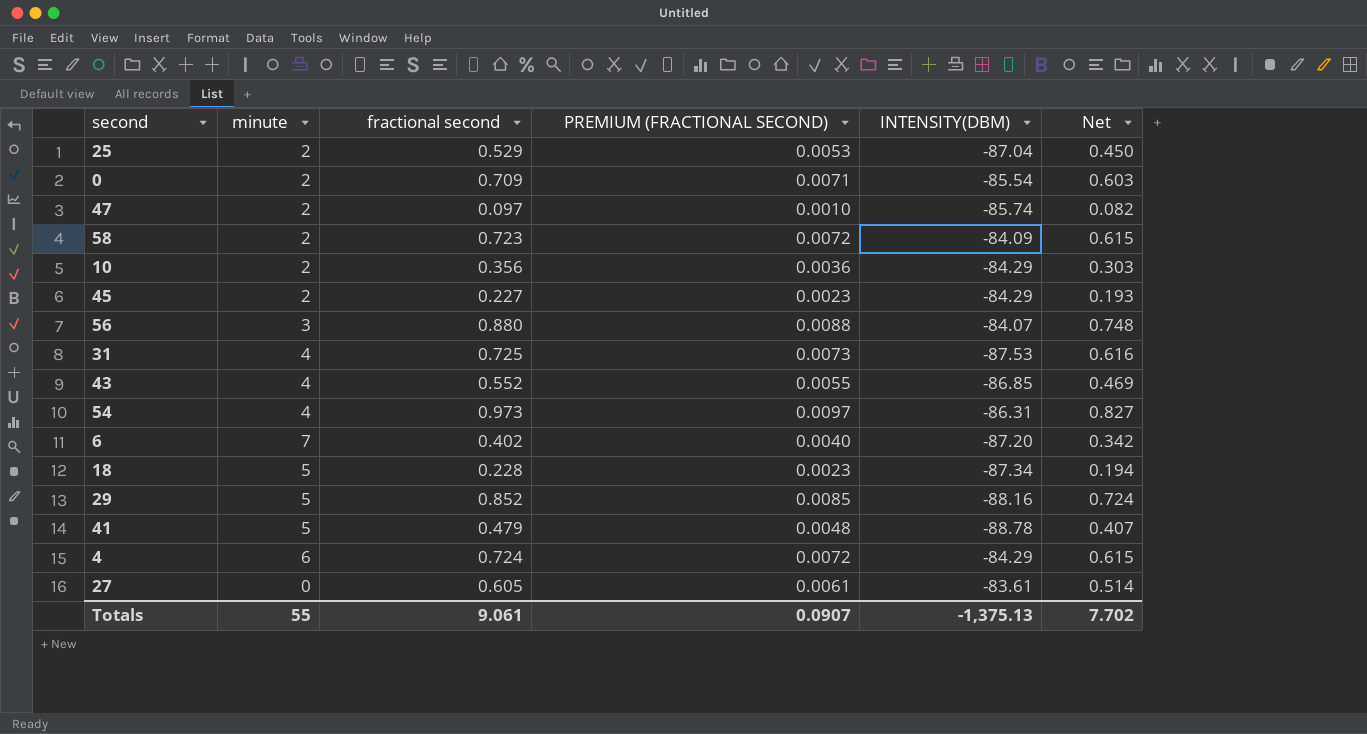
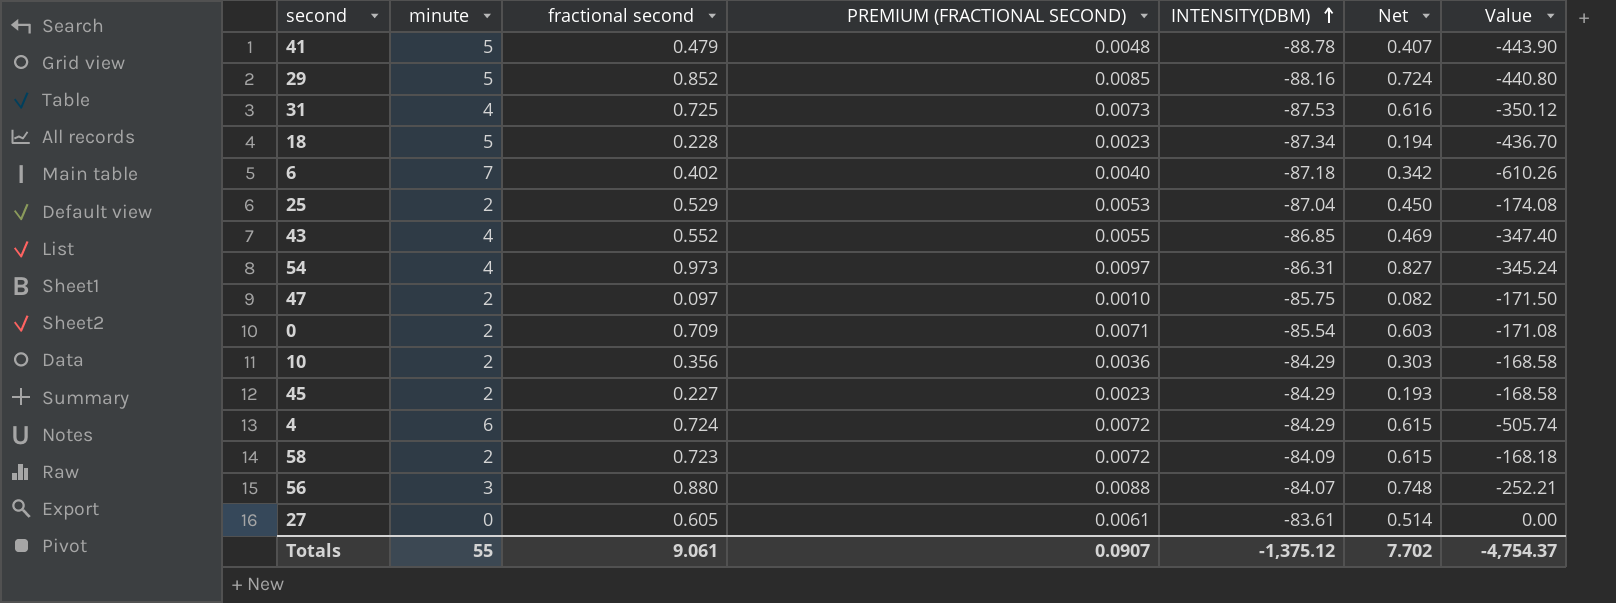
row order: none -> INTENSITY(DBM) ascending
column Value | formula: none -> [minute] * [INTENSITY(DBM)]
6 | INTENSITY(DBM): -87.20 -> -87.18
47 | INTENSITY(DBM): -85.74 -> -85.75
Totals | INTENSITY(DBM): -1,375.13 -> -1,375.12

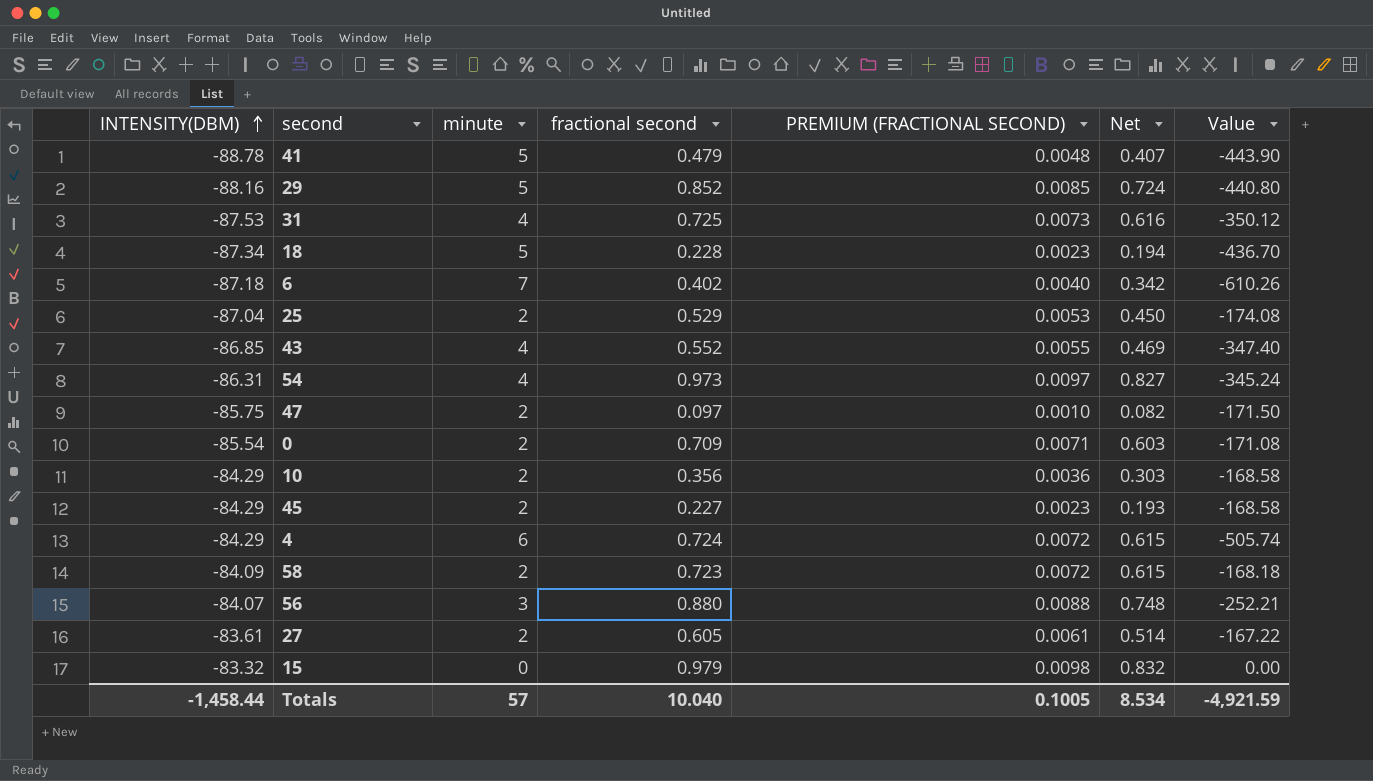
column INTENSITY(DBM) | position: 5 -> 1
27 | minute: 0 -> 2
27 | Value: 0.00 -> -167.22
row 15: none -> -83.32 | 0 | 0.979 | 0.0098 | 0.832 | 0.00
Totals | INTENSITY(DBM): -1,375.12 -> -1,458.44
Totals | minute: 55 -> 57
Totals | fractional second: 9.061 -> 10.040
Totals | PREMIUM (FRACTIONAL SECOND): 0.0907 -> 0.1005
Totals | Net: 7.702 -> 8.534
Totals | Value: -4,754.37 -> -4,921.59

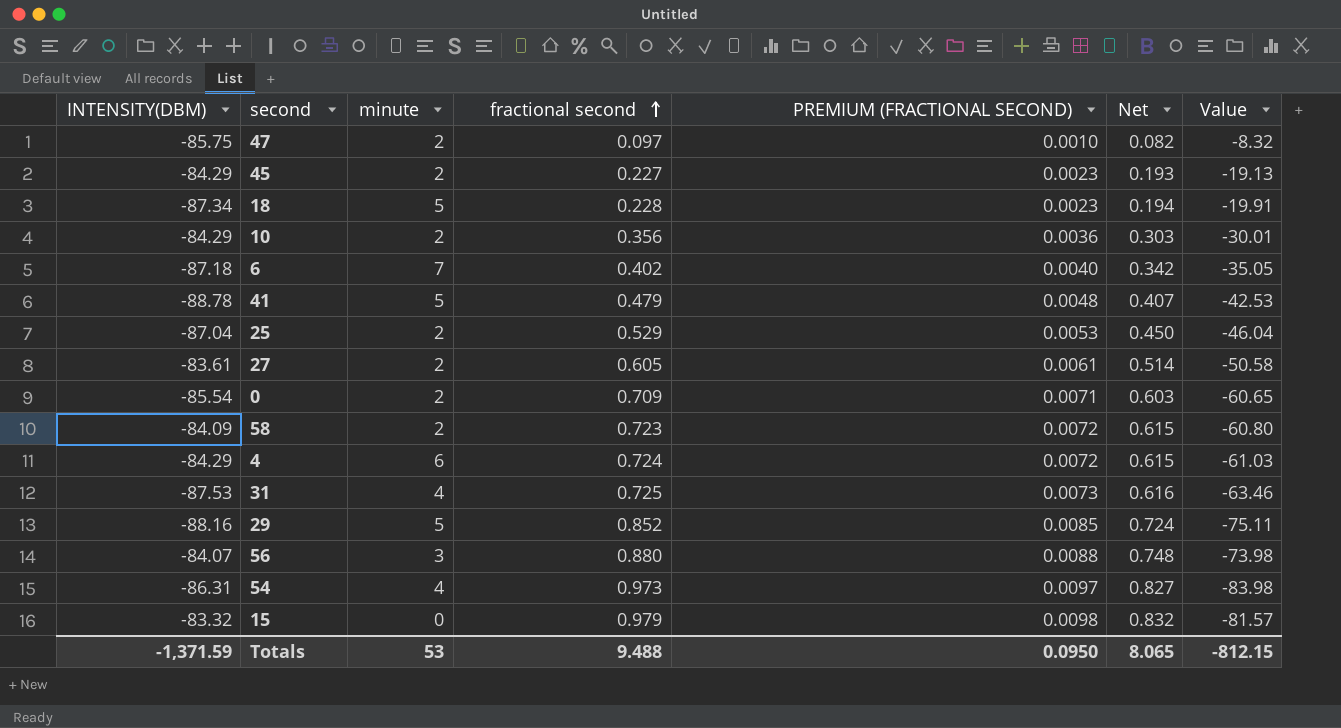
row order: INTENSITY(DBM) ascending -> fractional second ascending
column Value | formula: [INTENSITY(DBM)] * [minute] -> [INTENSITY(DBM)] * [fractional second]
row 43: -86.85 | 4 | 0.552 | 0.0055 | 0.469 | -347.40 -> none
Totals | INTENSITY(DBM): -1,458.44 -> -1,371.59
Totals | minute: 57 -> 53
Totals | fractional second: 10.040 -> 9.488
Totals | PREMIUM (FRACTIONAL SECOND): 0.1005 -> 0.0950
Totals | Net: 8.534 -> 8.065
Totals | Value: -4,921.59 -> -812.15

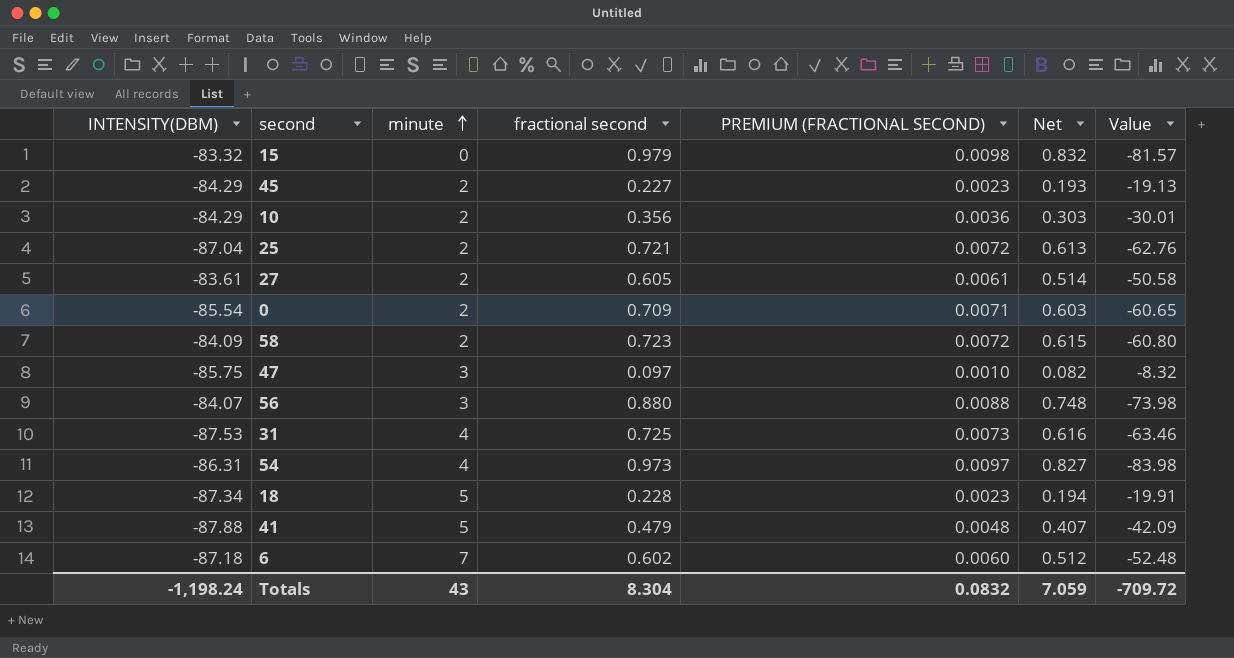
row order: fractional second ascending -> minute ascending
row 4: -84.29 | 6 | 0.724 | 0.0072 | 0.615 | -61.03 -> none
row 29: -88.16 | 5 | 0.852 | 0.0085 | 0.724 | -75.11 -> none
25 | fractional second: 0.529 -> 0.721
25 | PREMIUM (FRACTIONAL SECOND): 0.0053 -> 0.0072
25 | Net: 0.450 -> 0.613
25 | Value: -46.04 -> -62.76
47 | minute: 2 -> 3
41 | INTENSITY(DBM): -88.78 -> -87.88
41 | Value: -42.53 -> -42.09
6 | fractional second: 0.402 -> 0.602
6 | PREMIUM (FRACTIONAL SECOND): 0.0040 -> 0.0060
6 | Net: 0.342 -> 0.512
6 | Value: -35.05 -> -52.48
Totals | INTENSITY(DBM): -1,371.59 -> -1,198.24
Totals | minute: 53 -> 43
Totals | fractional second: 9.488 -> 8.304
Totals | PREMIUM (FRACTIONAL SECOND): 0.0950 -> 0.0832
Totals | Net: 8.065 -> 7.059
Totals | Value: -812.15 -> -709.72

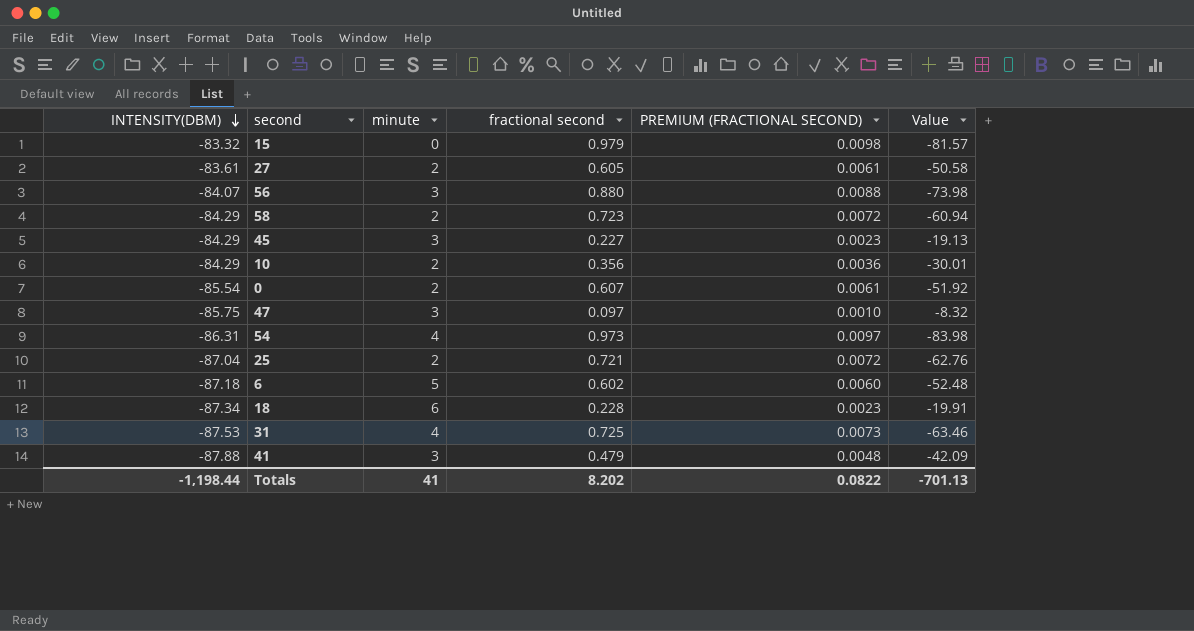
row order: minute ascending -> INTENSITY(DBM) descending
column Net | formula: [fractional second] * 0.85 -> none
58 | INTENSITY(DBM): -84.09 -> -84.29
58 | Value: -60.80 -> -60.94
45 | minute: 2 -> 3
0 | fractional second: 0.709 -> 0.607
0 | PREMIUM (FRACTIONAL SECOND): 0.0071 -> 0.0061
0 | Value: -60.65 -> -51.92
6 | minute: 7 -> 5
18 | minute: 5 -> 6
41 | minute: 5 -> 3
Totals | INTENSITY(DBM): -1,198.24 -> -1,198.44
Totals | minute: 43 -> 41
Totals | fractional second: 8.304 -> 8.202
Totals | PREMIUM (FRACTIONAL SECOND): 0.0832 -> 0.0822
Totals | Value: -709.72 -> -701.13

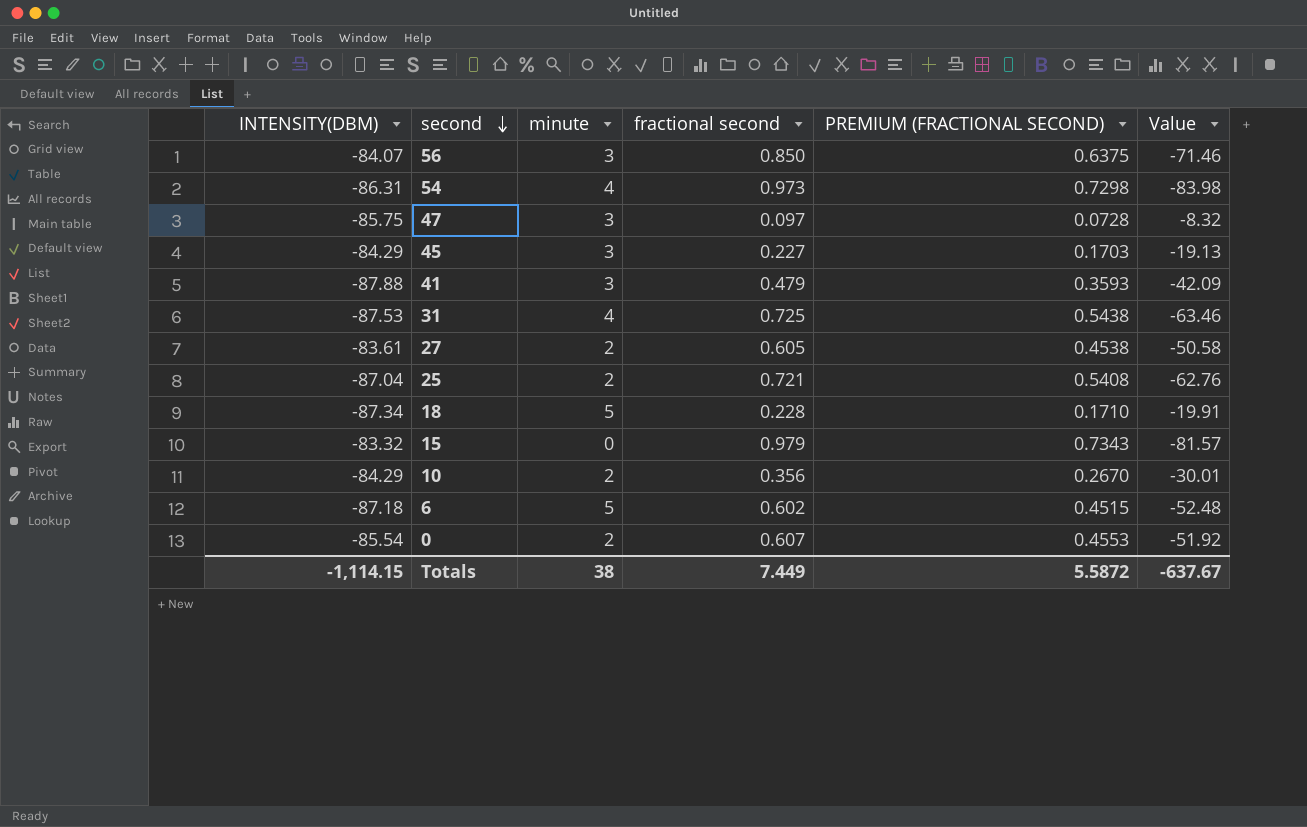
row order: INTENSITY(DBM) descending -> second descending
column PREMIUM (FRACTIONAL SECOND) | formula: [fractional second] * 0.01 -> [fractional second] * 0.75
row 58: -84.29 | 2 | 0.723 | 0.0072 | -60.94 -> none
56 | fractional second: 0.880 -> 0.850
56 | Value: -73.98 -> -71.46
18 | minute: 6 -> 5
Totals | INTENSITY(DBM): -1,198.44 -> -1,114.15
Totals | minute: 41 -> 38
Totals | fractional second: 8.202 -> 7.449
Totals | PREMIUM (FRACTIONAL SECOND): 0.0822 -> 5.5872
Totals | Value: -701.13 -> -637.67

